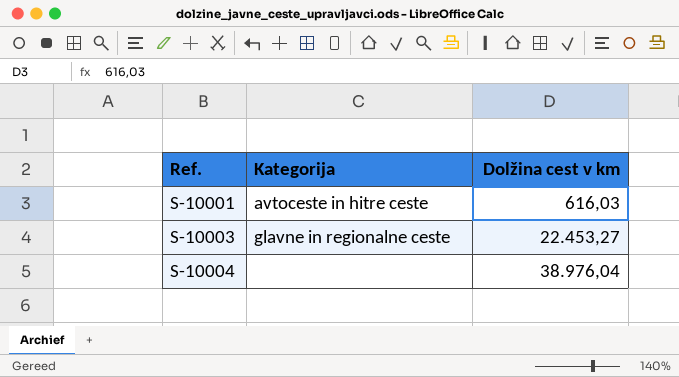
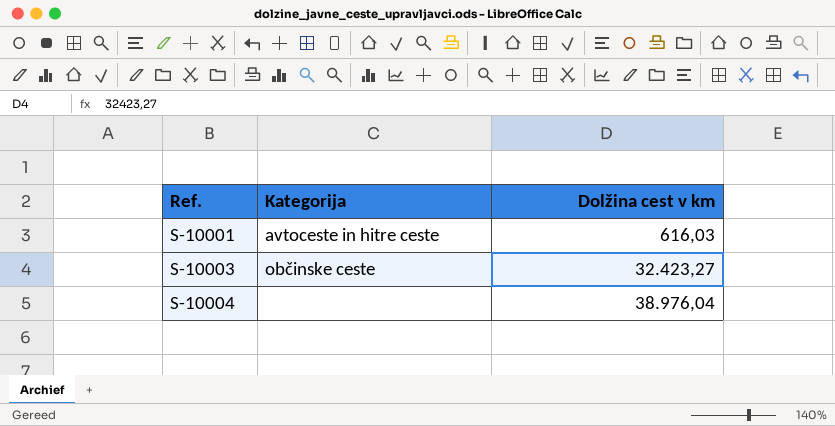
S-10003 | Kategorija: glavne in regionalne ceste -> občinske ceste
S-10003 | Dolžina cest v km: 22.453,27 -> 32.423,27

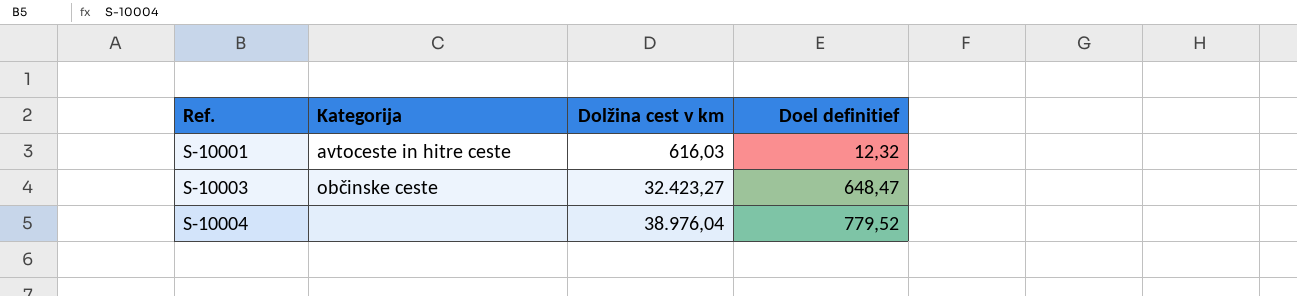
column Doel definitief | formula: none -> [Dolžina cest v km] * 0,02

